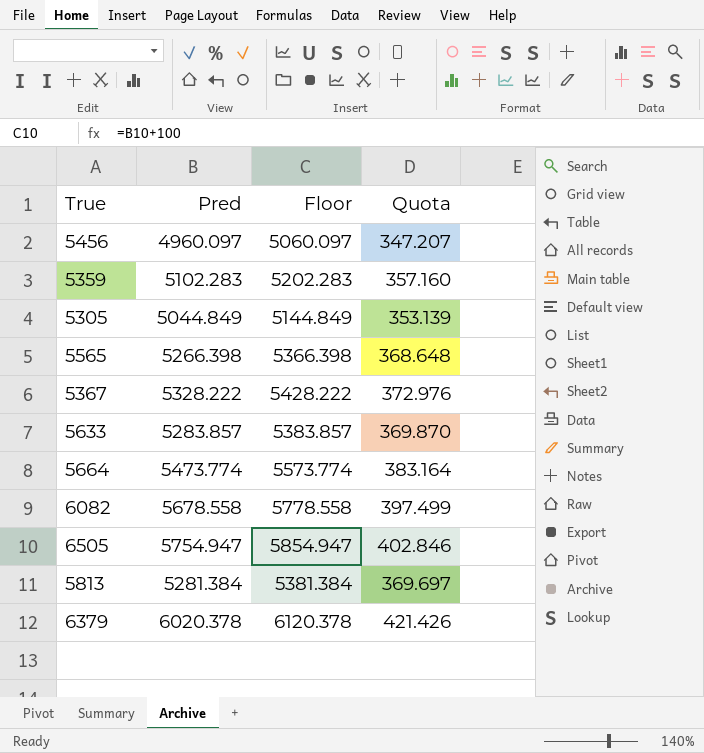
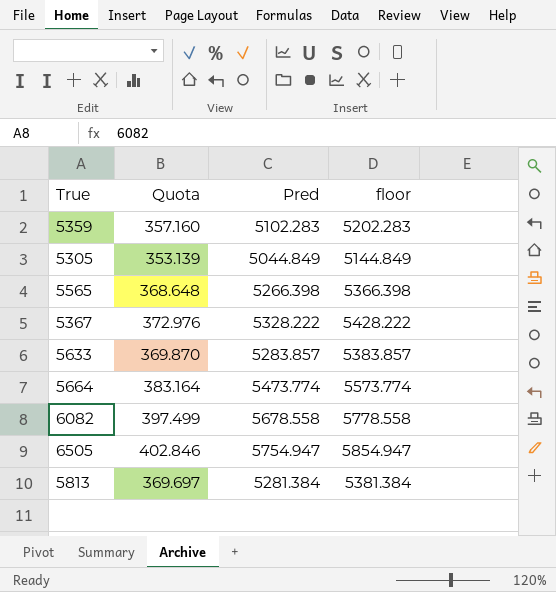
column Quota | position: 4 -> 2
column name: Floor -> floor
row 5456: 4960.097 | 5060.097 | 347.207 -> none
row 6379: 6020.378 | 6120.378 | 421.426 -> none

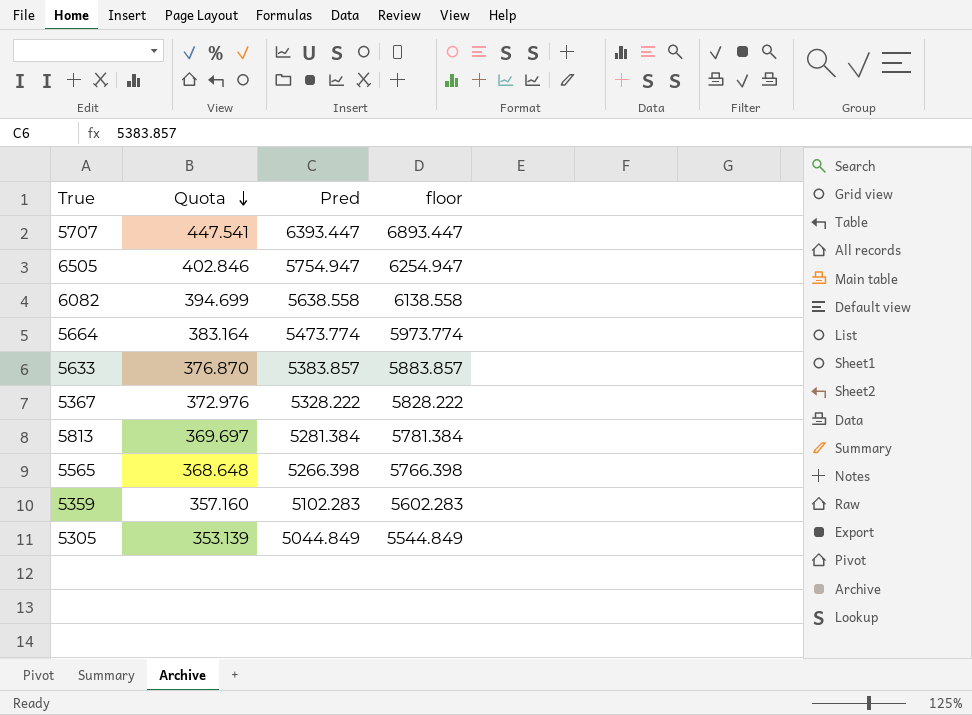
row order: none -> Quota descending
column floor | formula: [Pred] + 100 -> [Pred] + 500
row 5707: none -> 447.541 | 6393.447 | 6893.447
6082 | Quota: 397.499 -> 394.699
6082 | Pred: 5678.558 -> 5638.558
5633 | Quota: 369.870 -> 376.870
5633 | Pred: 5283.857 -> 5383.857

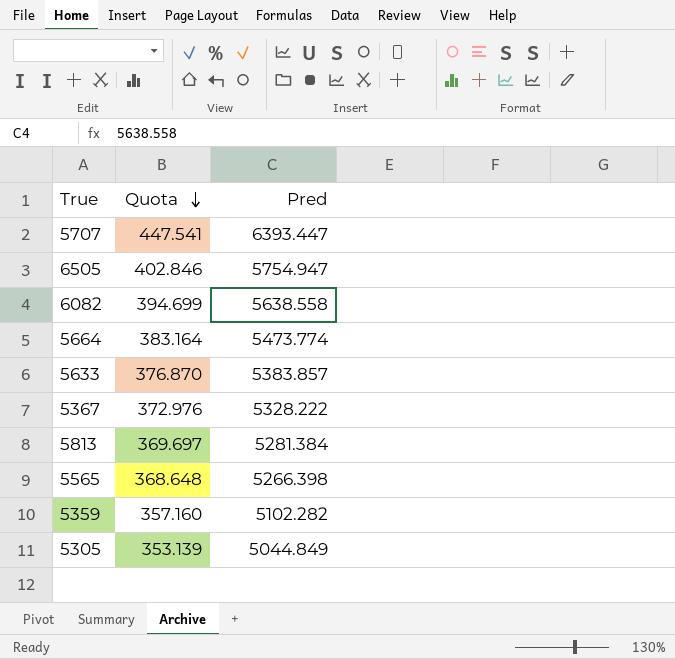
column floor | formula: [Pred] + 500 -> none
5359 | Pred: 5102.283 -> 5102.282

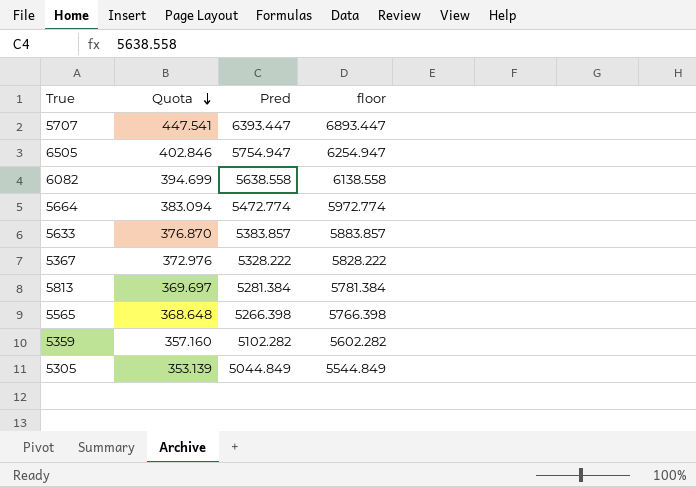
column floor | formula: none -> [Pred] + 500
5664 | Quota: 383.164 -> 383.094
5664 | Pred: 5473.774 -> 5472.774

